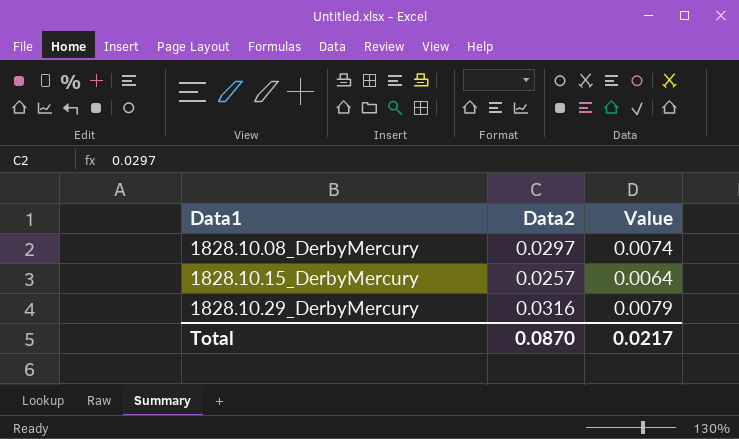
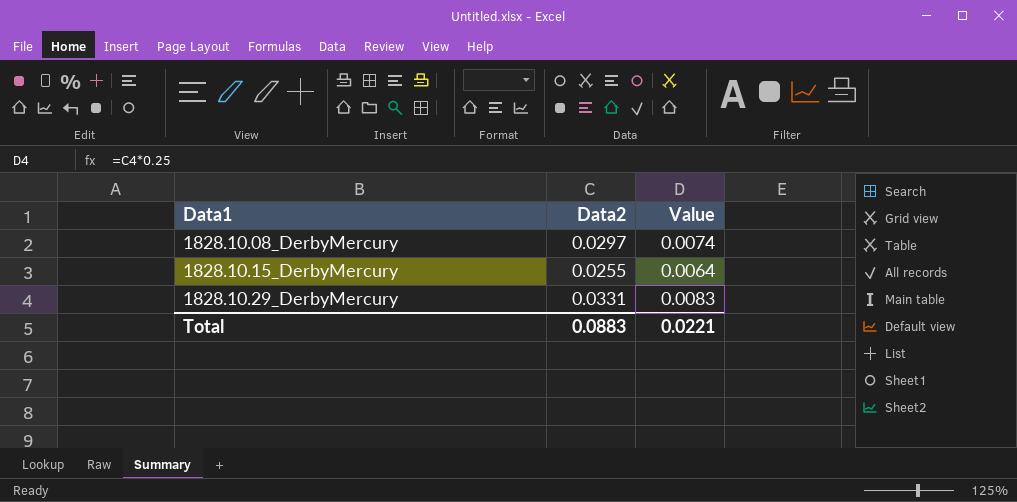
1828.10.15_DerbyMercury | Data2: 0.0257 -> 0.0255
1828.10.29_DerbyMercury | Data2: 0.0316 -> 0.0331
1828.10.29_DerbyMercury | Value: 0.0079 -> 0.0083
Total | Data2: 0.0870 -> 0.0883
Total | Value: 0.0217 -> 0.0221

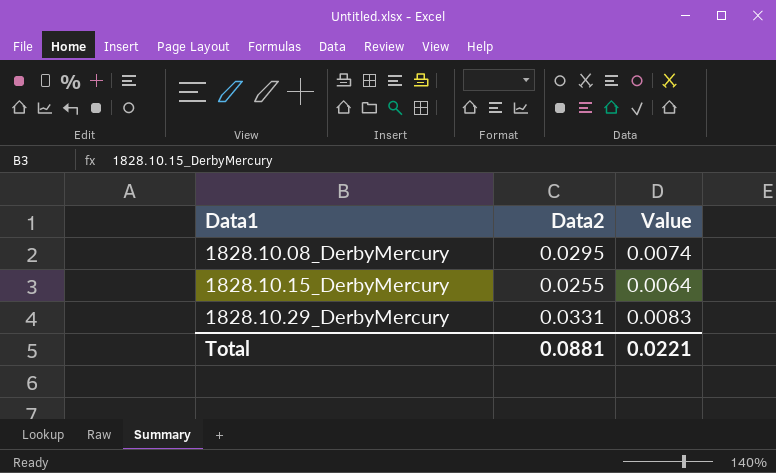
1828.10.08_DerbyMercury | Data2: 0.0297 -> 0.0295
Total | Data2: 0.0883 -> 0.0881

